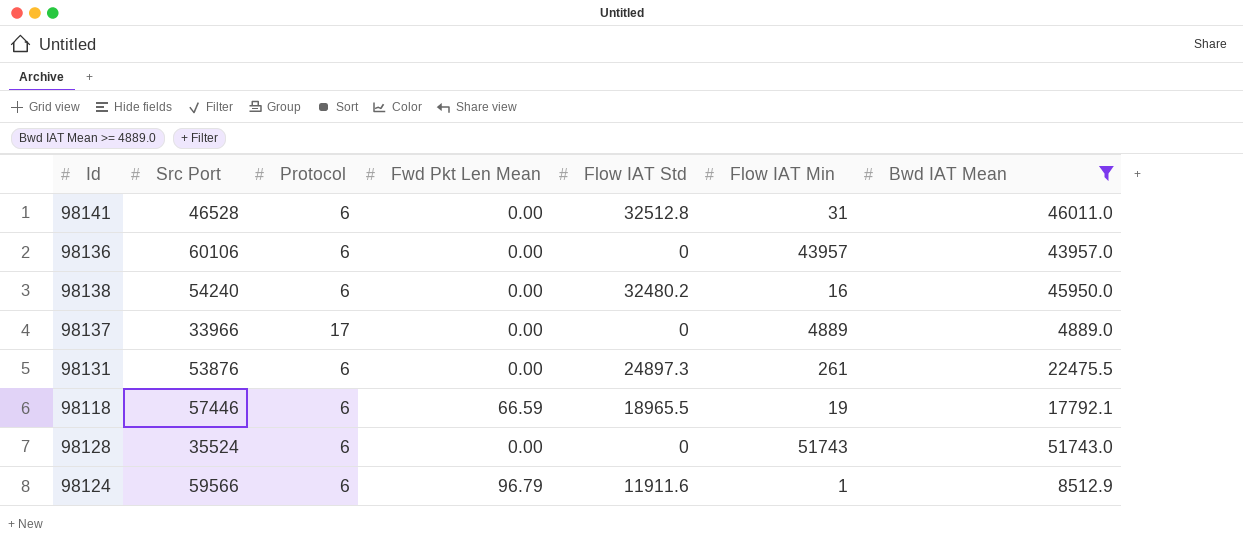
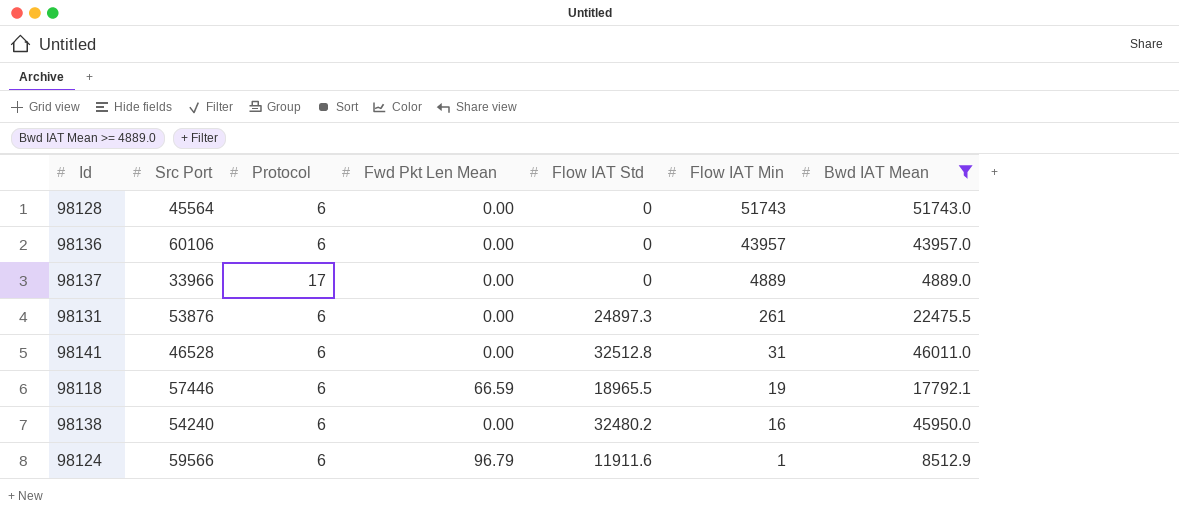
row order: none -> Flow IAT Min descending
98128 | Src Port: 35524 -> 45564

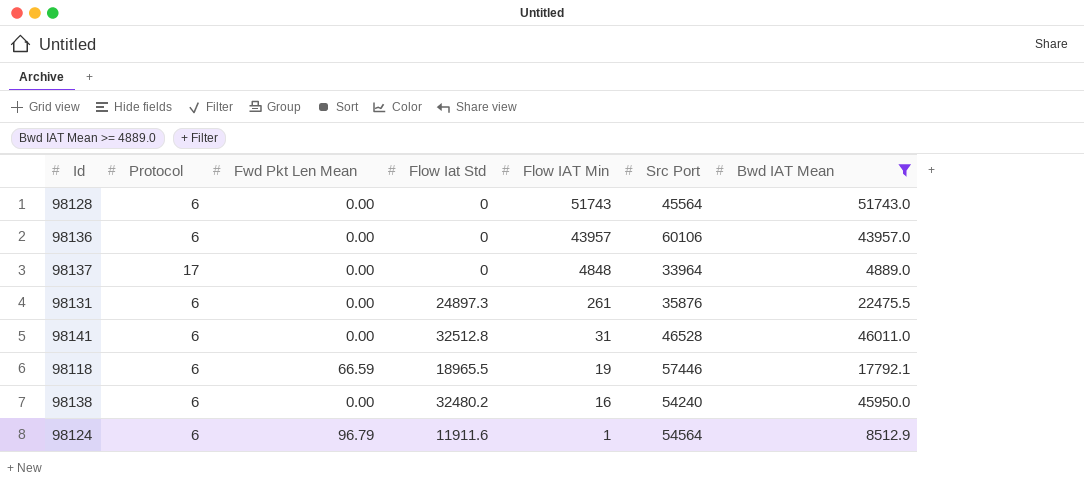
column name: Flow IAT Std -> Flow Iat Std
column Src Port | position: 2 -> 6
98137 | Flow IAT Min: 4889 -> 4848
98137 | Src Port: 33966 -> 33964
98131 | Src Port: 53876 -> 35876
98124 | Src Port: 59566 -> 54564

